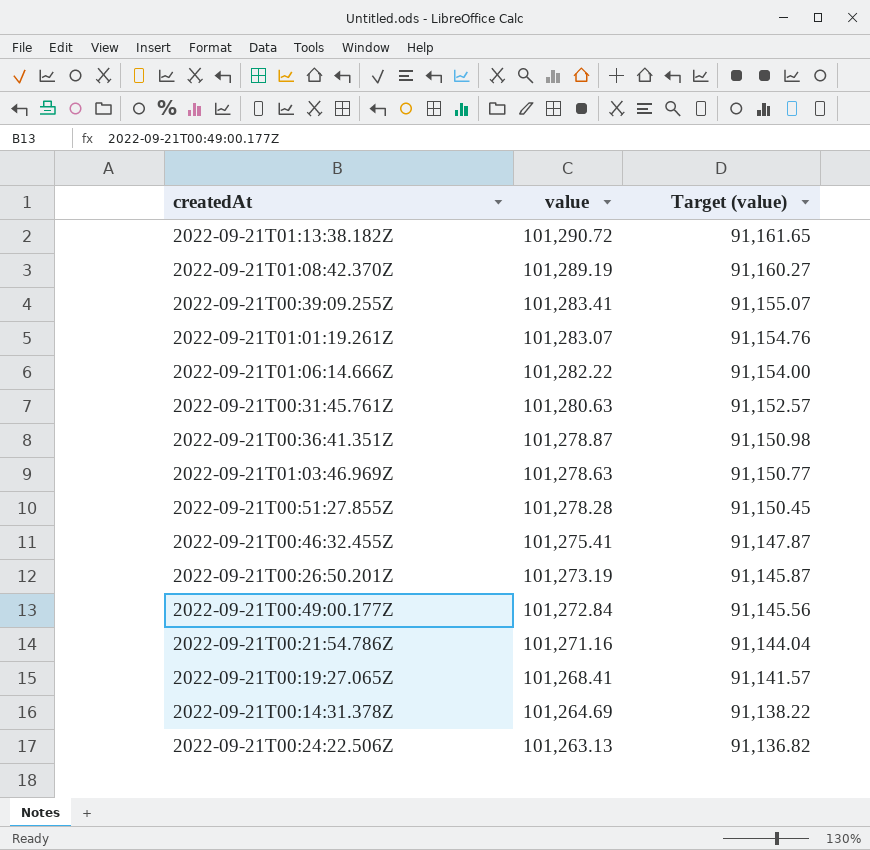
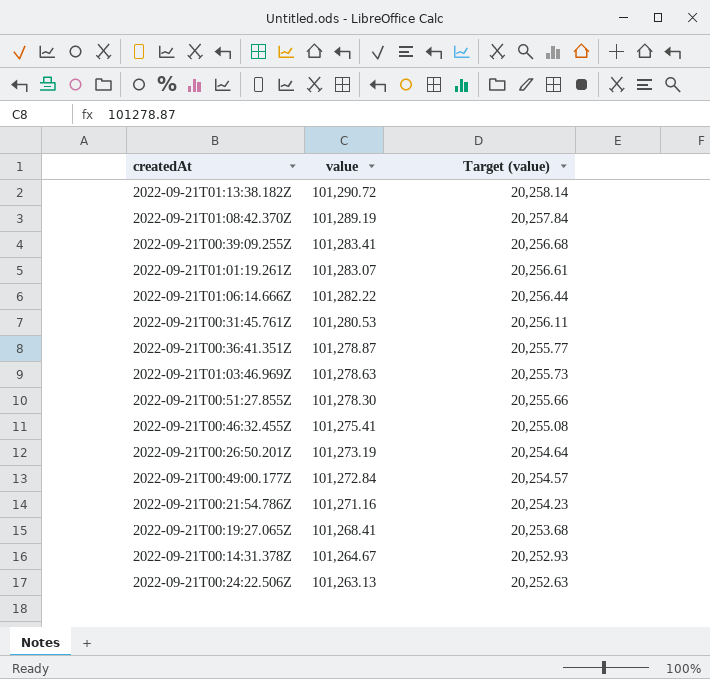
column Target (value) | formula: [value] * 0.9 -> [value] * 0.2
2022-09-21T00:31:45.761Z | value: 101,280.63 -> 101,280.53
2022-09-21T00:51:27.855Z | value: 101,278.28 -> 101,278.30
2022-09-21T00:14:31.378Z | value: 101,264.69 -> 101,264.67

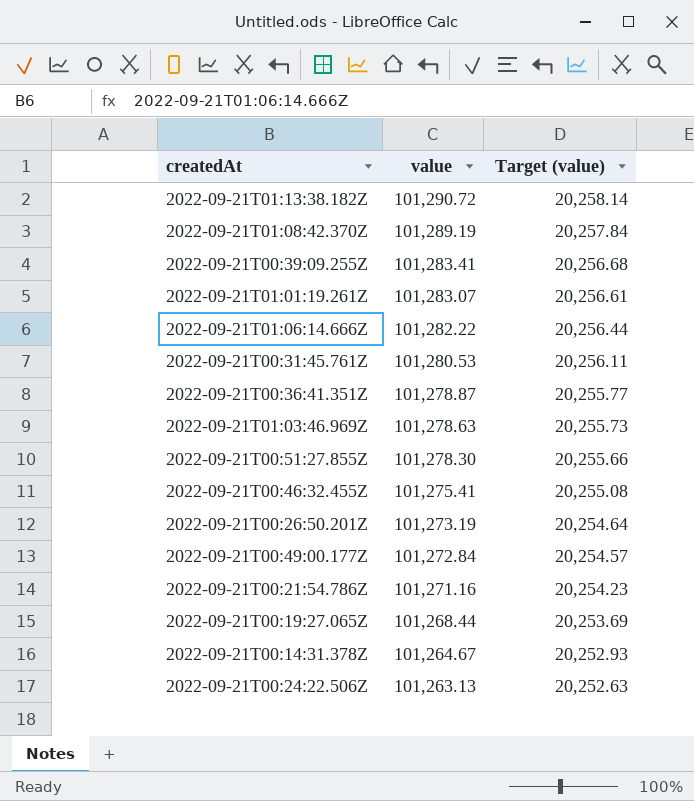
2022-09-21T00:19:27.065Z | value: 101,268.41 -> 101,268.44
2022-09-21T00:19:27.065Z | Target (value): 20,253.68 -> 20,253.69

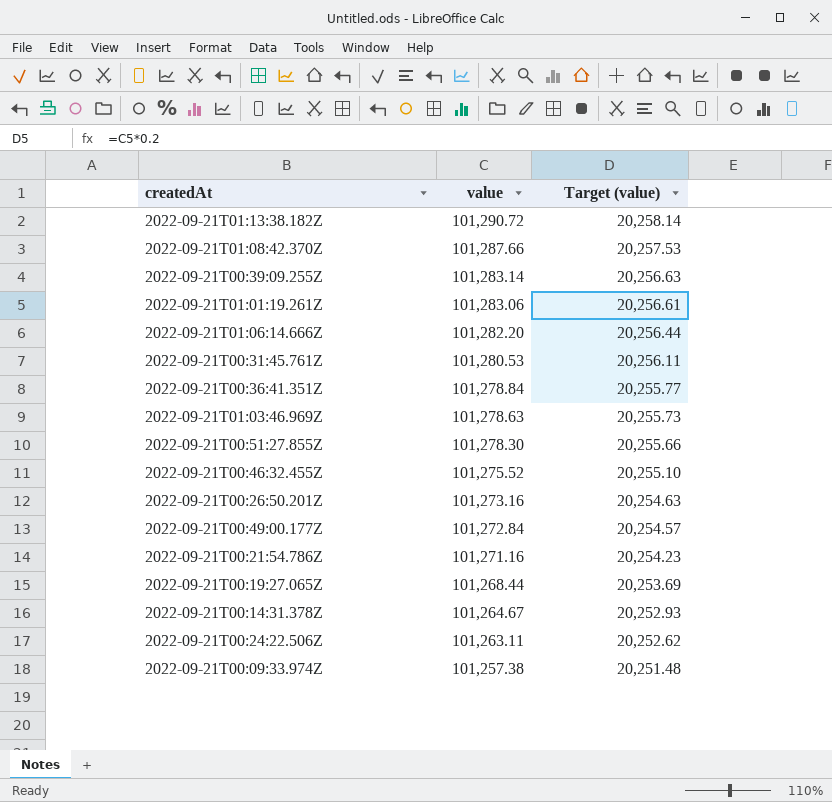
2022-09-21T01:08:42.370Z | value: 101,289.19 -> 101,287.66
2022-09-21T01:08:42.370Z | Target (value): 20,257.84 -> 20,257.53
2022-09-21T00:39:09.255Z | value: 101,283.41 -> 101,283.14
2022-09-21T00:39:09.255Z | Target (value): 20,256.68 -> 20,256.63
2022-09-21T01:01:19.261Z | value: 101,283.07 -> 101,283.06
2022-09-21T01:06:14.666Z | value: 101,282.22 -> 101,282.20
2022-09-21T00:36:41.351Z | value: 101,278.87 -> 101,278.84
2022-09-21T00:46:32.455Z | value: 101,275.41 -> 101,275.52
2022-09-21T00:46:32.455Z | Target (value): 20,255.08 -> 20,255.10
2022-09-21T00:26:50.201Z | value: 101,273.19 -> 101,273.16
2022-09-21T00:26:50.201Z | Target (value): 20,254.64 -> 20,254.63
2022-09-21T00:24:22.506Z | value: 101,263.13 -> 101,263.11
2022-09-21T00:24:22.506Z | Target (value): 20,252.63 -> 20,252.62
row 2022-09-21T00:09:33.974Z: none -> 101,257.38 | 20,251.48

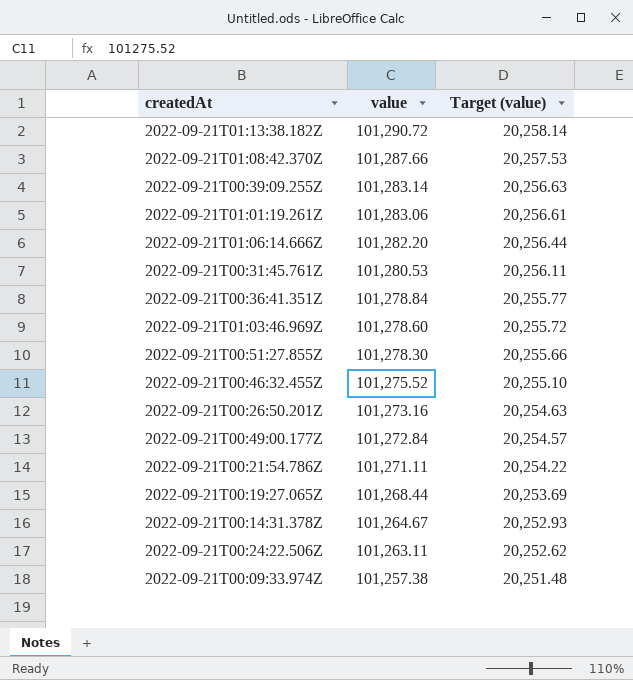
2022-09-21T01:03:46.969Z | value: 101,278.63 -> 101,278.60
2022-09-21T01:03:46.969Z | Target (value): 20,255.73 -> 20,255.72
2022-09-21T00:21:54.786Z | value: 101,271.16 -> 101,271.11
2022-09-21T00:21:54.786Z | Target (value): 20,254.23 -> 20,254.22

